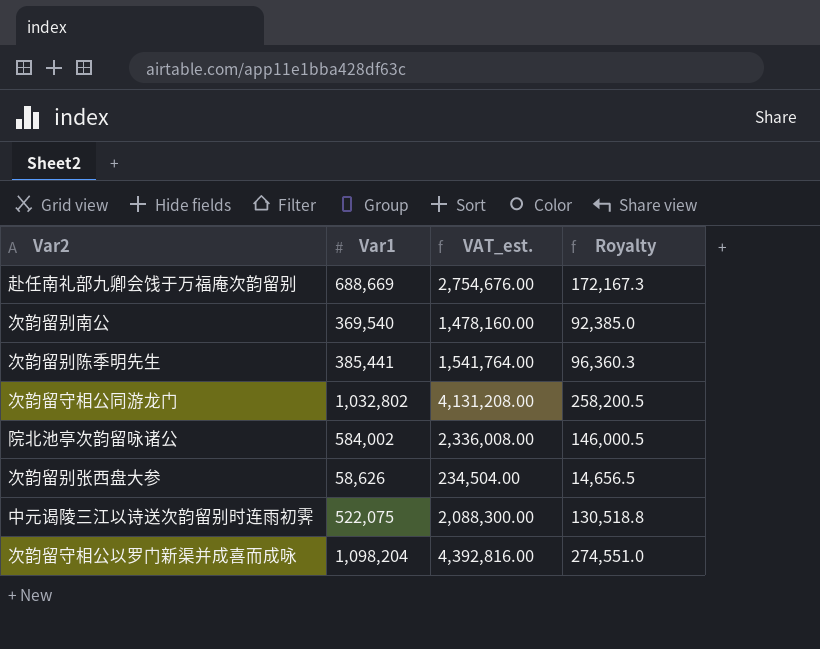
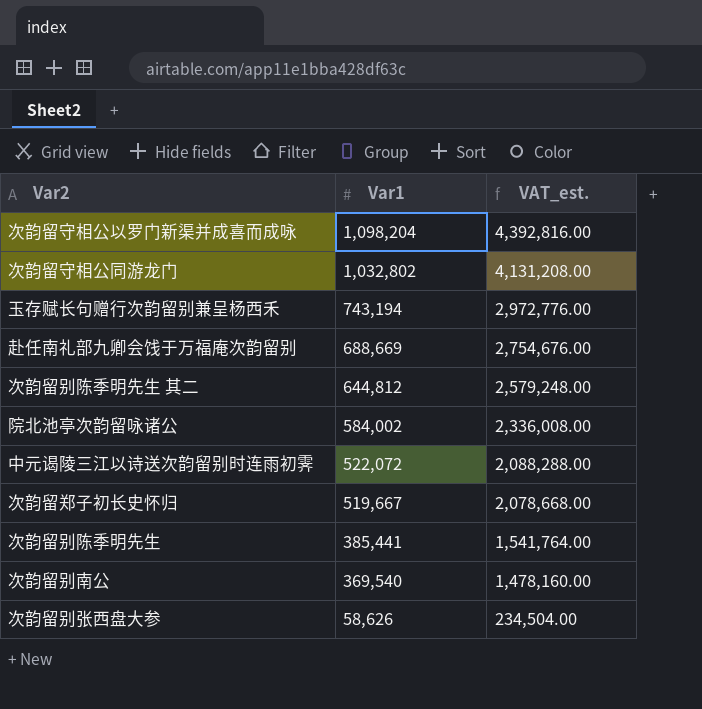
row order: none -> Var1 descending
column Royalty | formula: [Var1] * 0.25 -> none
row 玉存赋长句赠行次韵留别兼呈杨西禾: none -> 743,194 | 2,972,776.00
row 次韵留别陈季明先生 其二: none -> 644,812 | 2,579,248.00
中元谒陵三江以诗送次韵留别时连雨初霁 | Var1: 522,075 -> 522,072
中元谒陵三江以诗送次韵留别时连雨初霁 | VAT_est.: 2,088,300.00 -> 2,088,288.00
row 次韵留郑子初长史怀归: none -> 519,667 | 2,078,668.00

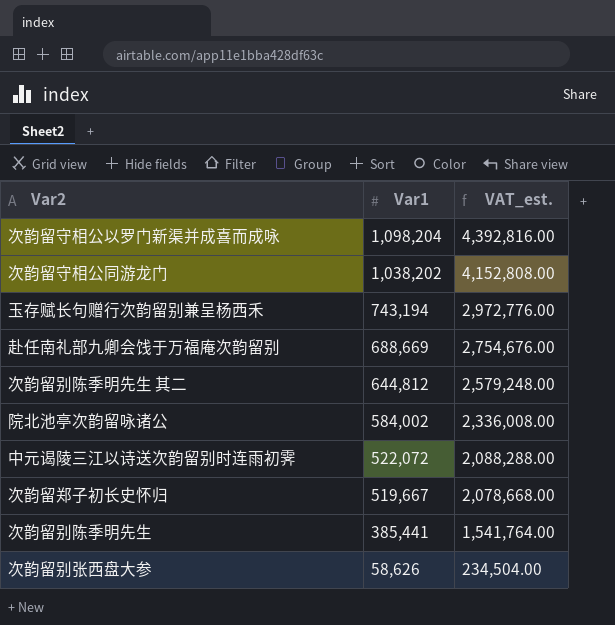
row 次韵留别南公: 369,540 | 1,478,160.00 -> none
次韵留守相公同游龙门 | Var1: 1,032,802 -> 1,038,202
次韵留守相公同游龙门 | VAT_est.: 4,131,208.00 -> 4,152,808.00

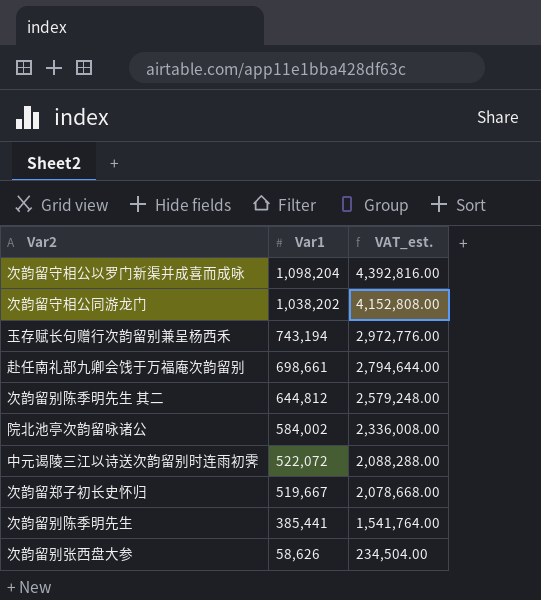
赴任南礼部九卿会饯于万福庵次韵留别 | Var1: 688,669 -> 698,661
赴任南礼部九卿会饯于万福庵次韵留别 | VAT_est.: 2,754,676.00 -> 2,794,644.00

